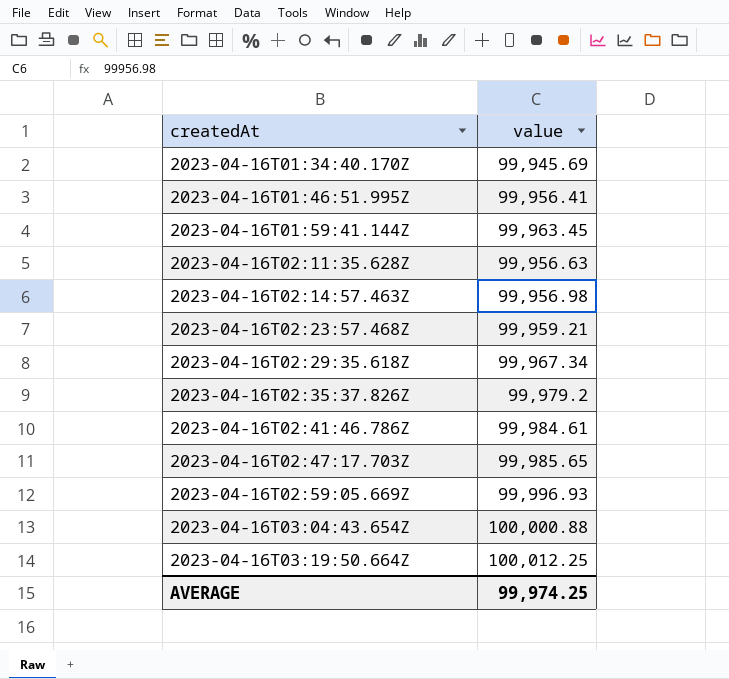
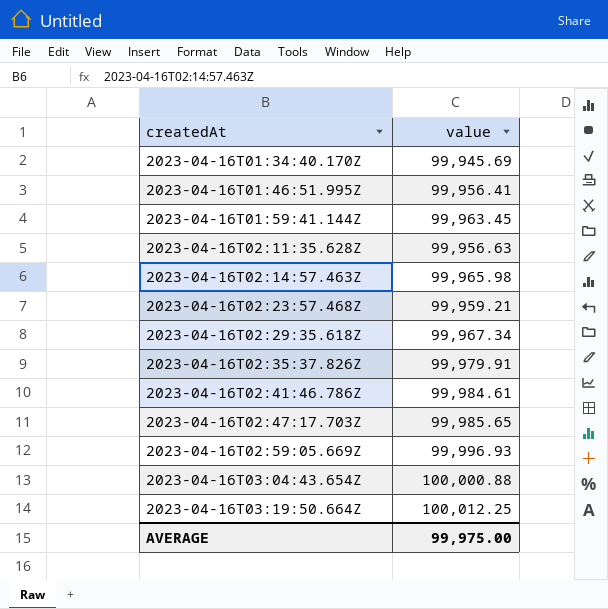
2023-04-16T02:14:57.463Z | value: 99,956.98 -> 99,965.98
2023-04-16T02:35:37.826Z | value: 99,979.2 -> 99,979.91
AVERAGE | value: 99,974.25 -> 99,975.00

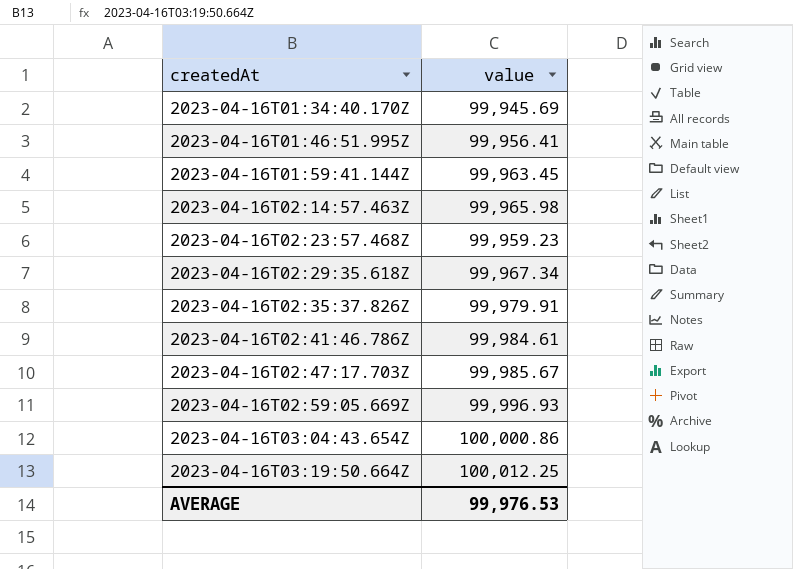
row 2023-04-16T02:11:35.628Z: 99,956.63 -> none
2023-04-16T02:23:57.468Z | value: 99,959.21 -> 99,959.23
2023-04-16T02:47:17.703Z | value: 99,985.65 -> 99,985.67
2023-04-16T03:04:43.654Z | value: 100,000.88 -> 100,000.86
AVERAGE | value: 99,975.00 -> 99,976.53

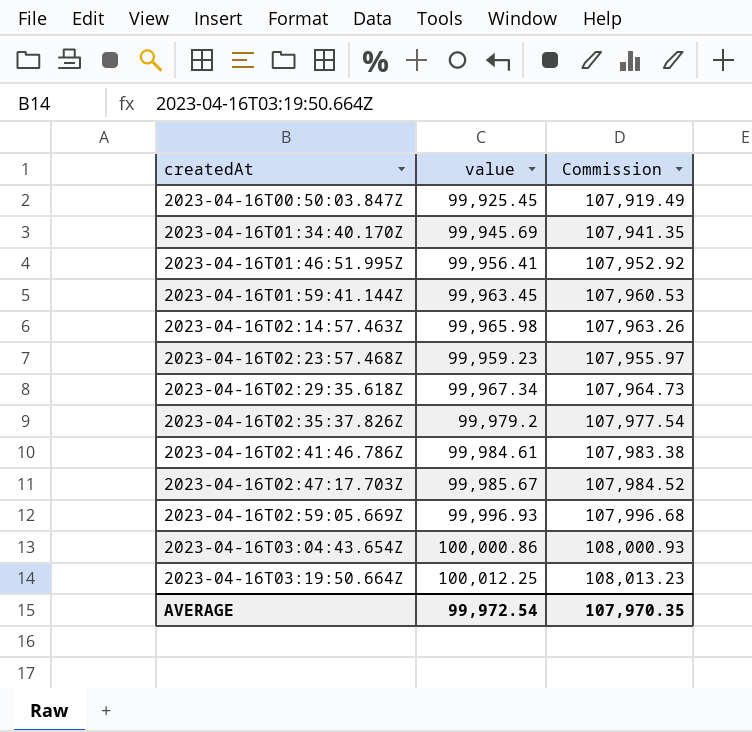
column Commission | formula: none -> [value] * 1.08
row 2023-04-16T00:50:03.847Z: none -> 99,925.45 | 107,919.49
2023-04-16T02:35:37.826Z | value: 99,979.91 -> 99,979.2
AVERAGE | value: 99,976.53 -> 99,972.54

